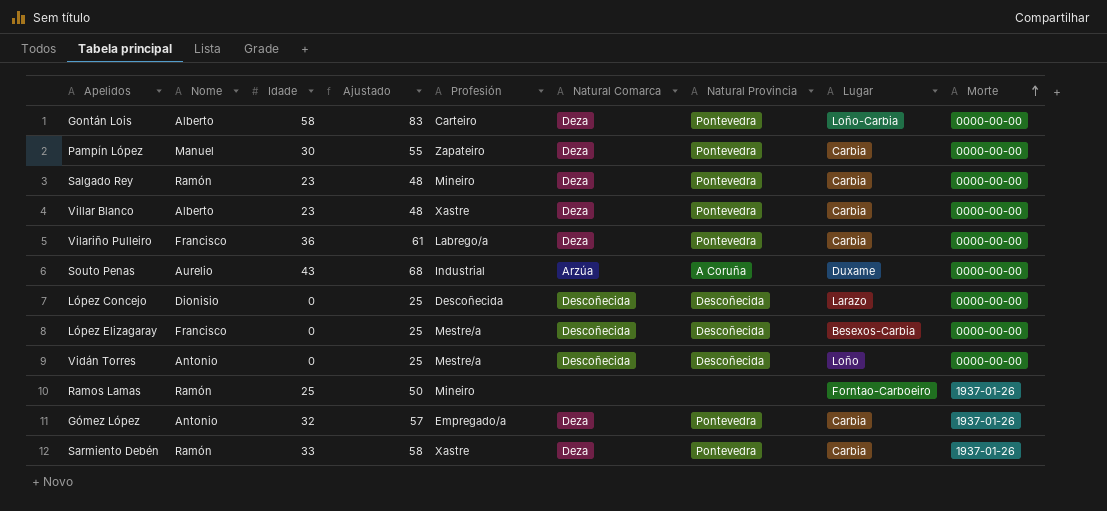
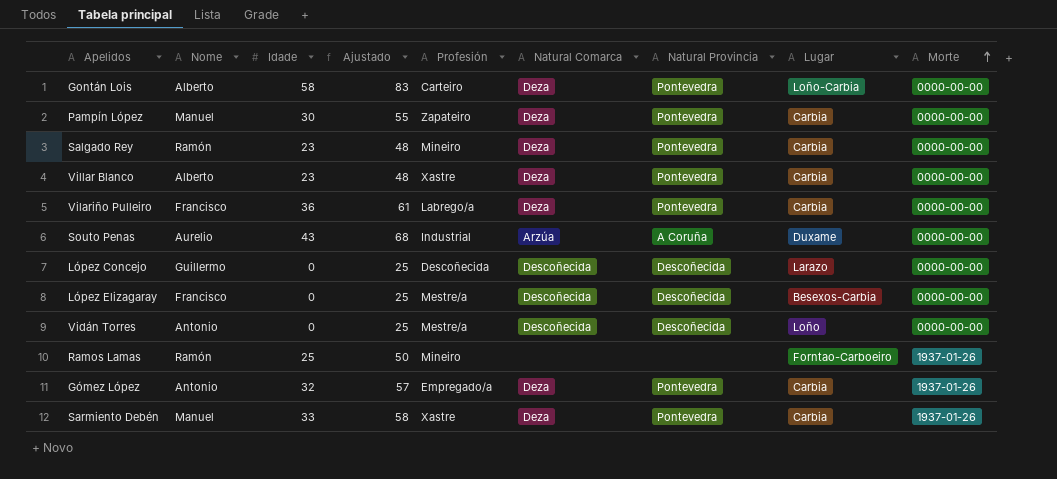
López Concejo | Nome: Dionisio -> Guillermo
Sarmiento Debén | Nome: Ramón -> Manuel

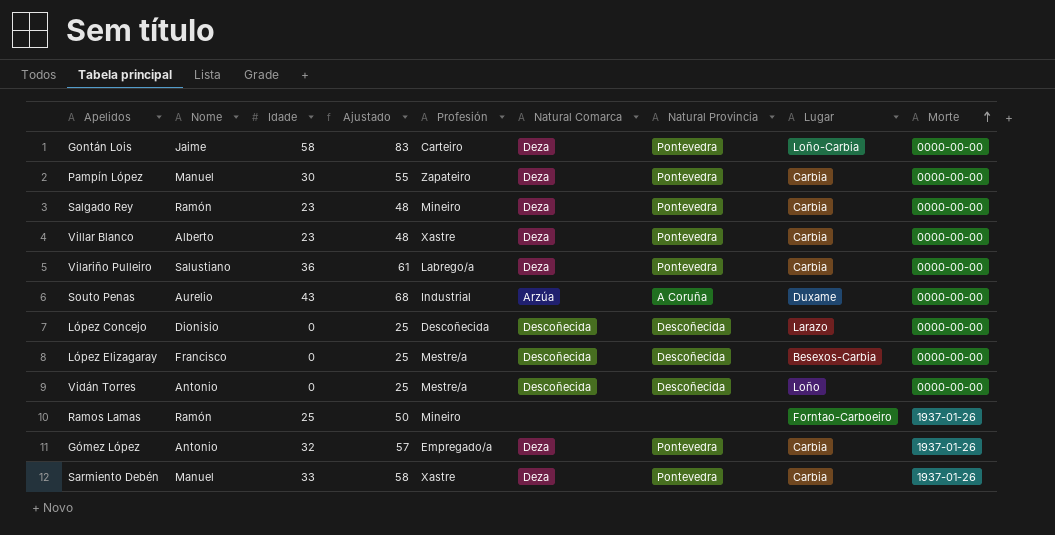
Gontán Lois | Nome: Alberto -> Jaime
Vilariño Pulleiro | Nome: Francisco -> Salustiano
López Concejo | Nome: Guillermo -> Dionisio

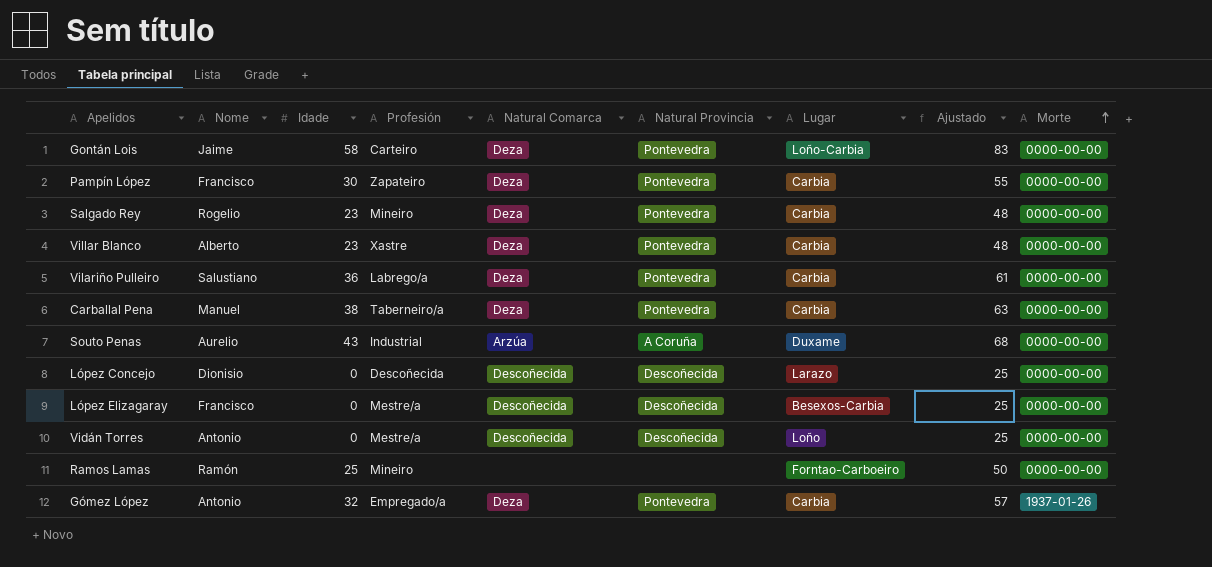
column Ajustado | position: 4 -> 8
row Sarmiento Debén: Manuel | 33 | 58 | Xastre | Deza | Pontevedra | Carbia | 1937-01-26 -> none
Pampín López | Nome: Manuel -> Francisco
Salgado Rey | Nome: Ramón -> Rogelio
row Carballal Pena: none -> Manuel | 38 | Taberneiro/a | Deza | Pontevedra | Carbia | 63 | 0000-00-00
Ramos Lamas | Morte: 1937-01-26 -> 0000-00-00

